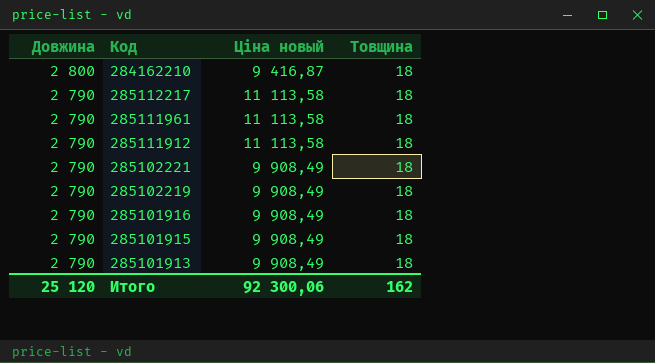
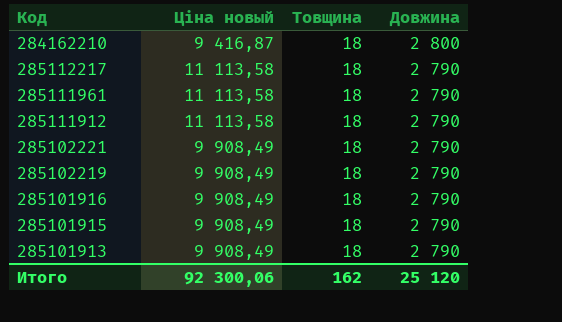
column Довжина | position: 1 -> 4

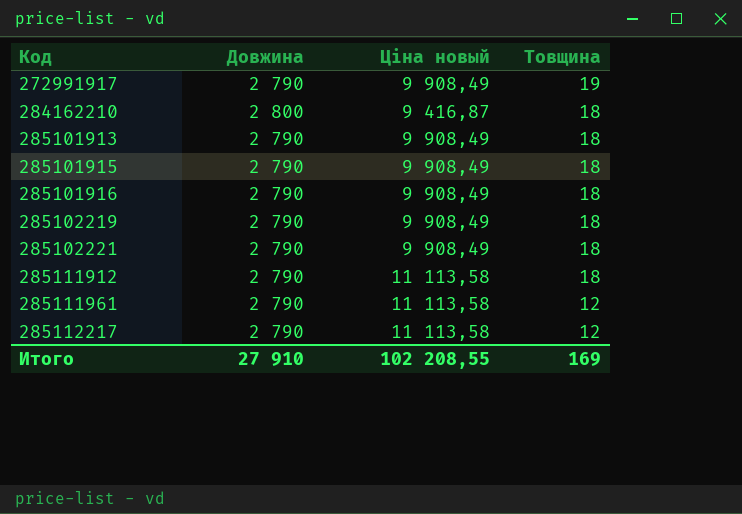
row order: Довжина descending -> Код ascending
column Довжина | position: 4 -> 2
row 272991917: none -> 2 790 | 9 908,49 | 19
285111961 | Товщина: 18 -> 12
285112217 | Товщина: 18 -> 12
Итого | Довжина: 25 120 -> 27 910
Итого | Ціна новый: 92 300,06 -> 102 208,55
Итого | Товщина: 162 -> 169

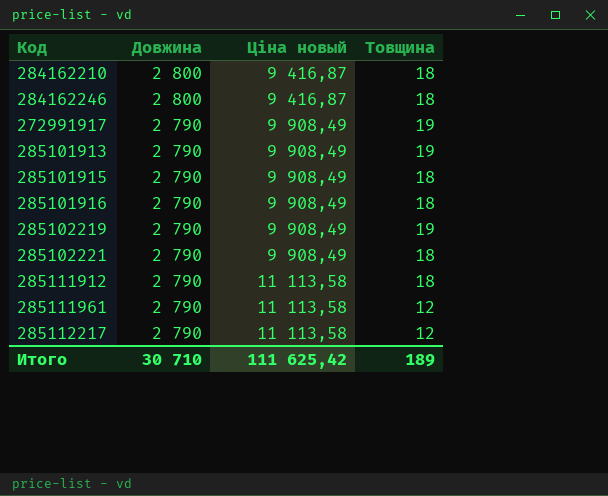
row order: Код ascending -> Довжина descending
row 284162246: none -> 2 800 | 9 416,87 | 18
285101913 | Товщина: 18 -> 19
285102219 | Товщина: 18 -> 19
Итого | Довжина: 27 910 -> 30 710
Итого | Ціна новый: 102 208,55 -> 111 625,42
Итого | Товщина: 169 -> 189

